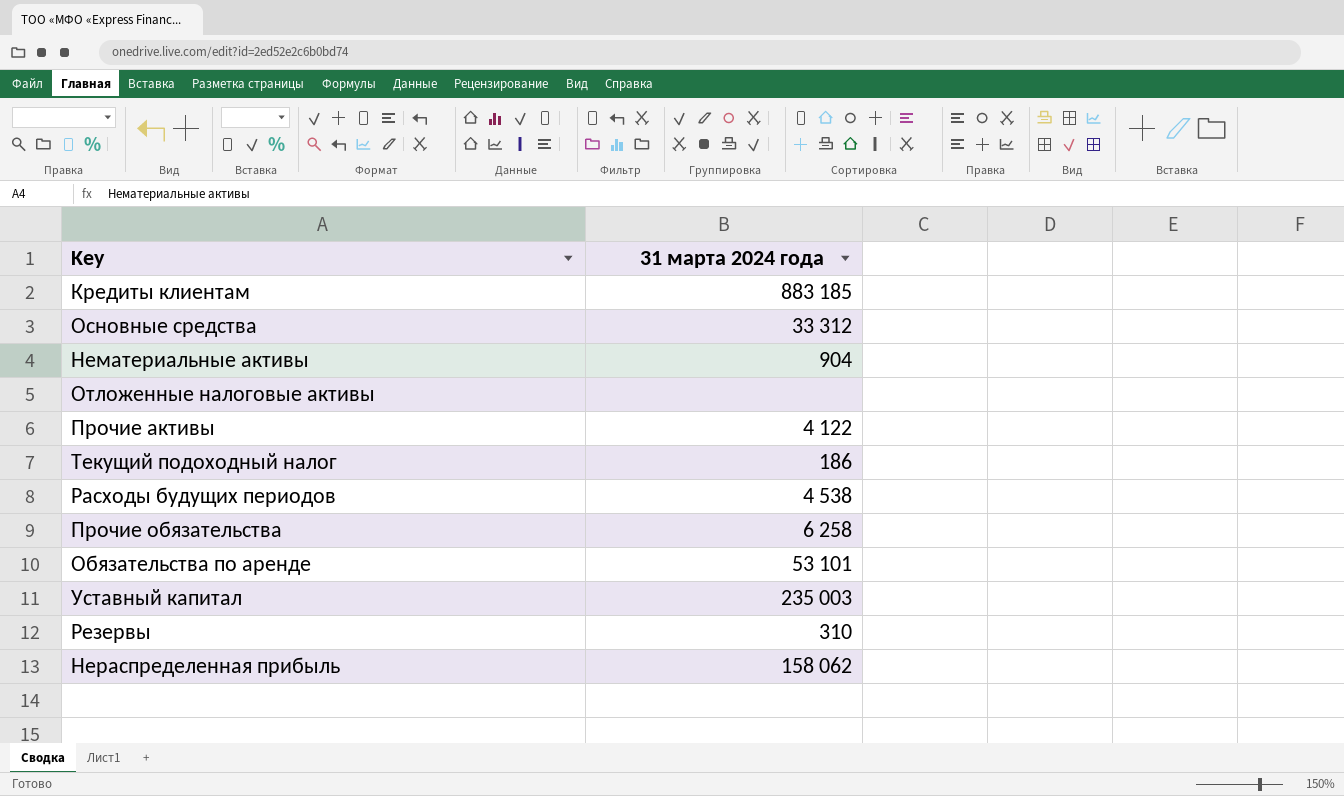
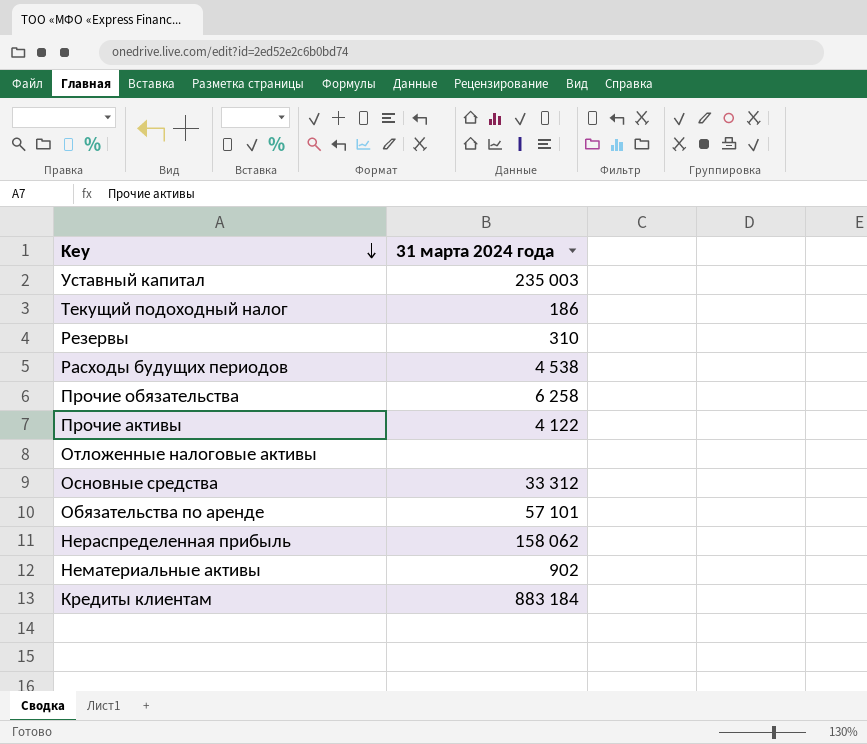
row order: none -> Key descending
Обязательства по аренде | 31 марта 2024 года: 53 101 -> 57 101
Нематериальные активы | 31 марта 2024 года: 904 -> 902
Кредиты клиентам | 31 марта 2024 года: 883 185 -> 883 184

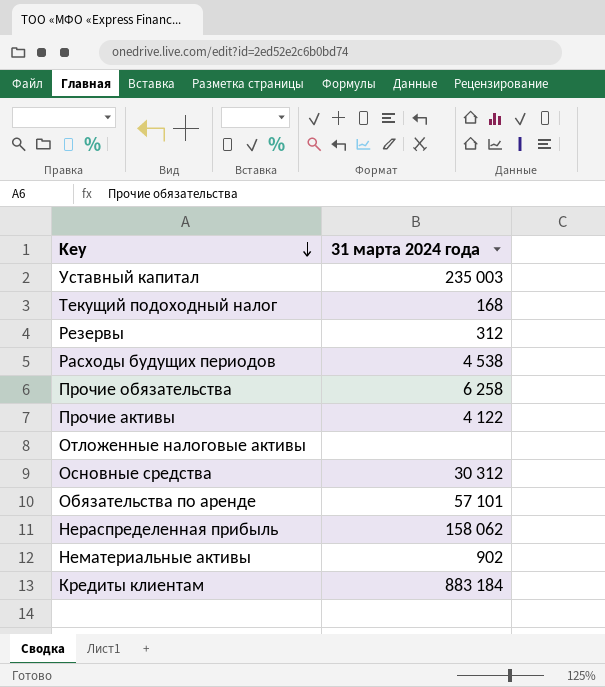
Текущий подоходный налог | 31 марта 2024 года: 186 -> 168
Резервы | 31 марта 2024 года: 310 -> 312
Основные средства | 31 марта 2024 года: 33 312 -> 30 312

